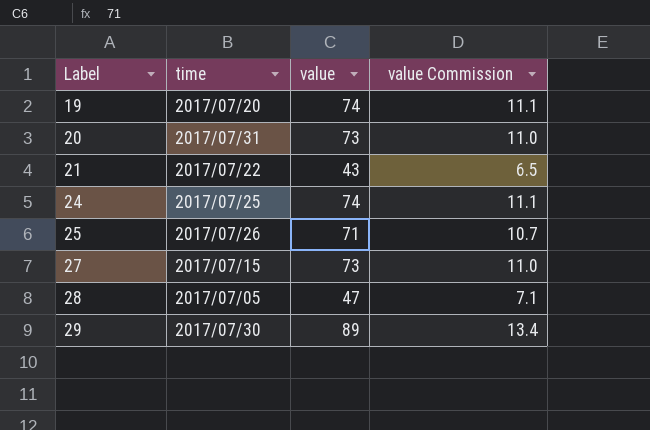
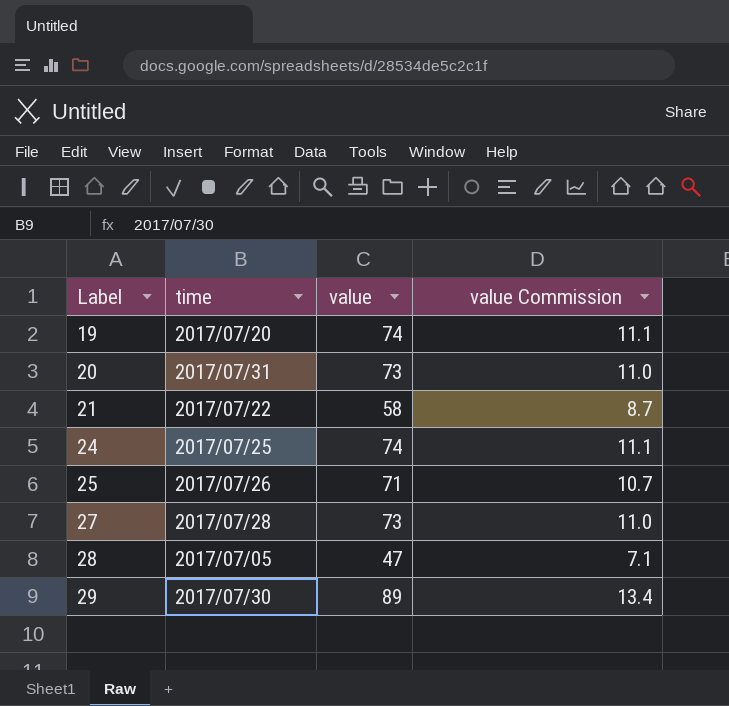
21 | value: 43 -> 58
21 | value Commission: 6.5 -> 8.7
27 | time: 2017/07/15 -> 2017/07/28

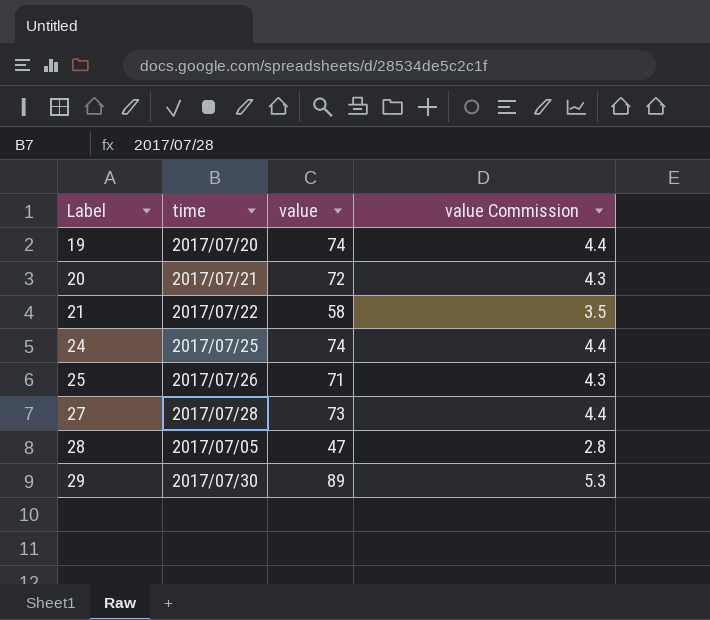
column value Commission | formula: [value] * 0.15 -> [value] * 0.06
20 | time: 2017/07/31 -> 2017/07/21
20 | value: 73 -> 72

